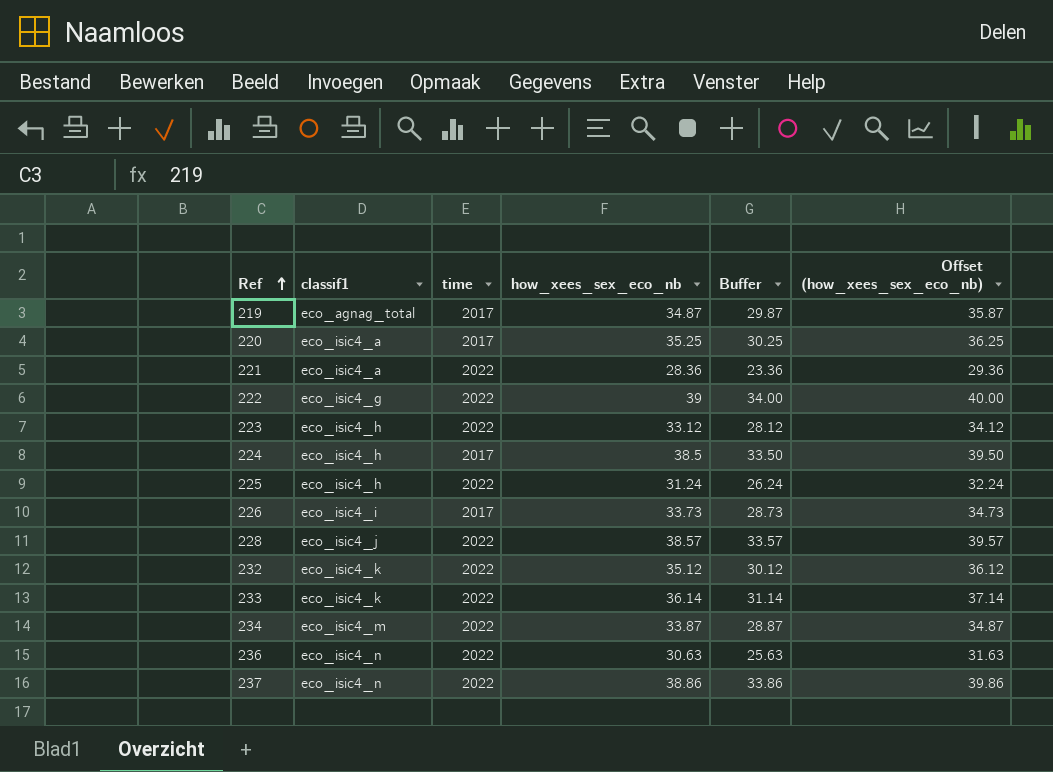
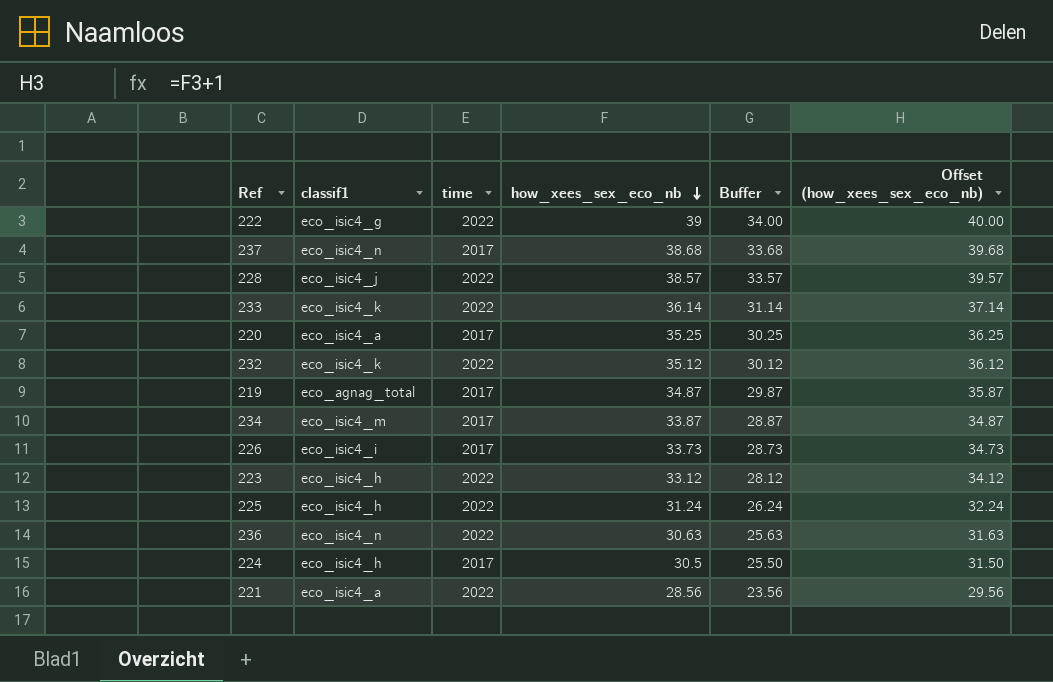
row order: Ref ascending -> how_xees_sex_eco_nb descending
237 | time: 2022 -> 2017
237 | how_xees_sex_eco_nb: 38.86 -> 38.68
237 | Buffer: 33.86 -> 33.68
237 | Offset (how_xees_sex_eco_nb): 39.86 -> 39.68
234 | time: 2022 -> 2017
224 | how_xees_sex_eco_nb: 38.5 -> 30.5
224 | Buffer: 33.50 -> 25.50
224 | Offset (how_xees_sex_eco_nb): 39.50 -> 31.50
221 | how_xees_sex_eco_nb: 28.36 -> 28.56
221 | Buffer: 23.36 -> 23.56
221 | Offset (how_xees_sex_eco_nb): 29.36 -> 29.56

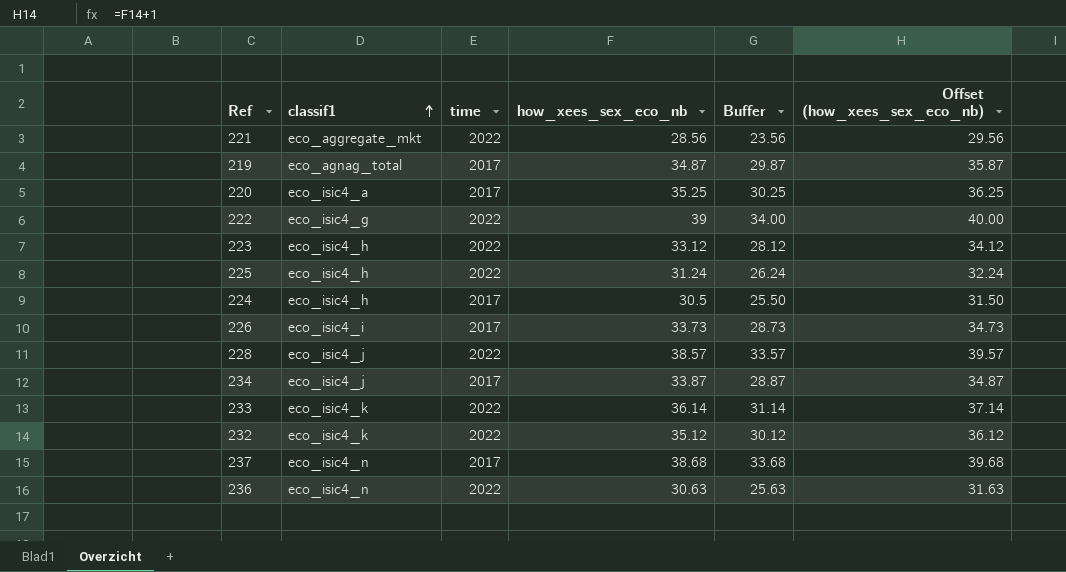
row order: how_xees_sex_eco_nb descending -> classif1 ascending
221 | classif1: eco_isic4_a -> eco_aggregate_mkt
234 | classif1: eco_isic4_m -> eco_isic4_j

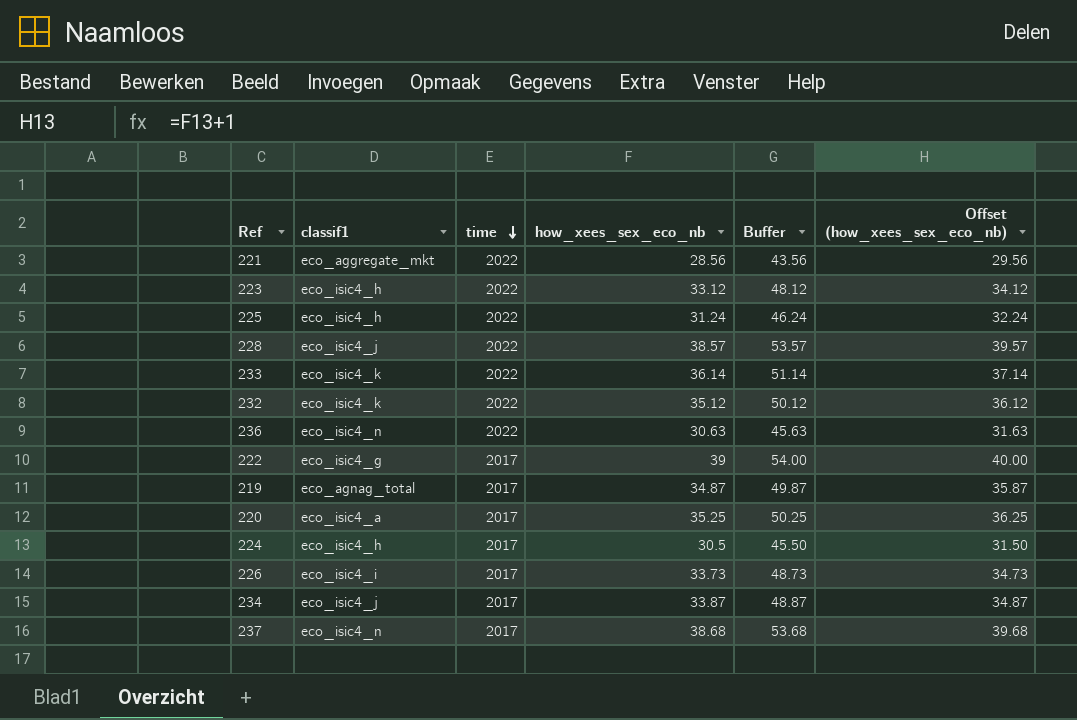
row order: classif1 ascending -> time descending
column Buffer | formula: [how_xees_sex_eco_nb] - 5 -> [how_xees_sex_eco_nb] + 15
222 | time: 2022 -> 2017

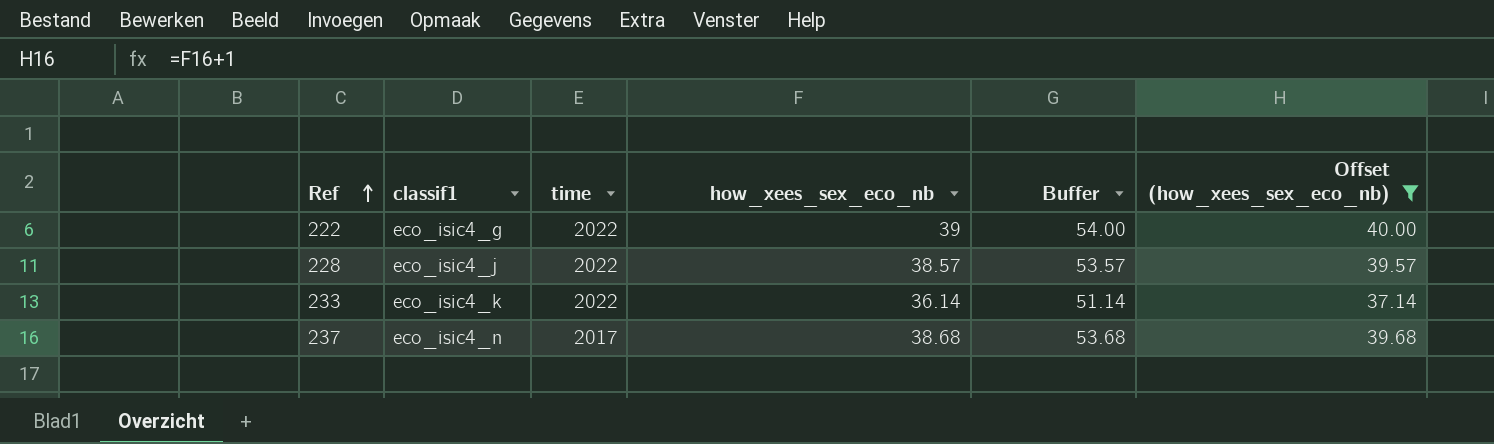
filter: none -> Offset (how_xees_sex_eco_nb) >= 37.14
row order: time descending -> Ref ascending
222 | time: 2017 -> 2022

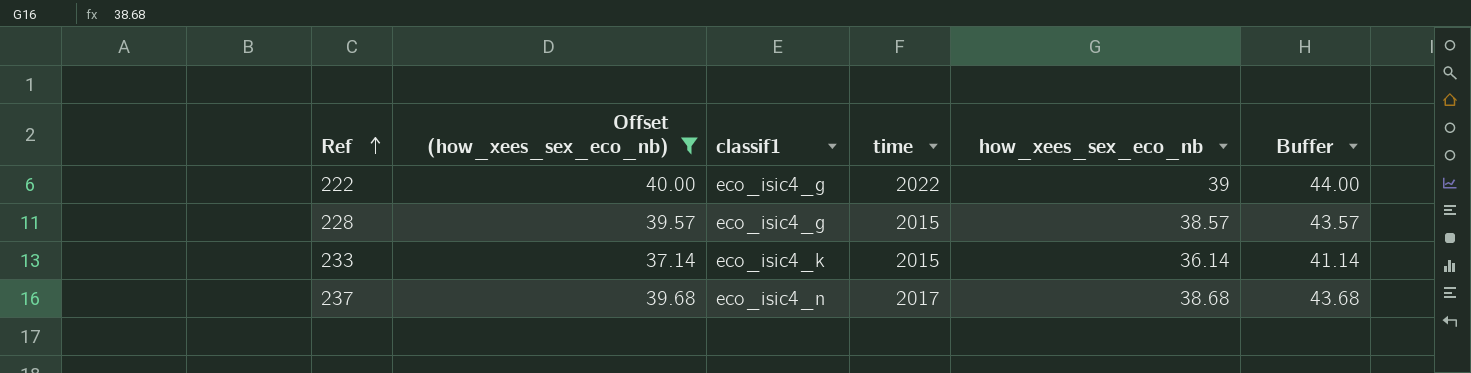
column Offset (how_xees_sex_eco_nb) | position: 6 -> 2
column Buffer | formula: [how_xees_sex_eco_nb] + 15 -> [how_xees_sex_eco_nb] + 5
228 | classif1: eco_isic4_j -> eco_isic4_g
228 | time: 2022 -> 2015
233 | time: 2022 -> 2015

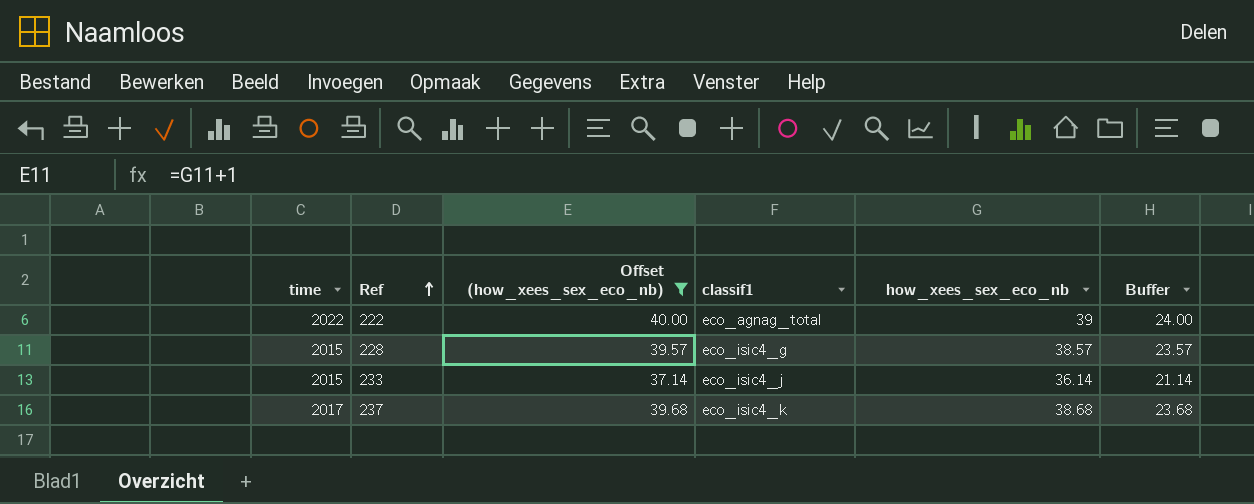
column time | position: 4 -> 1
column Buffer | formula: [how_xees_sex_eco_nb] + 5 -> [how_xees_sex_eco_nb] - 15
222 | classif1: eco_isic4_g -> eco_agnag_total
233 | classif1: eco_isic4_k -> eco_isic4_j
237 | classif1: eco_isic4_n -> eco_isic4_k

